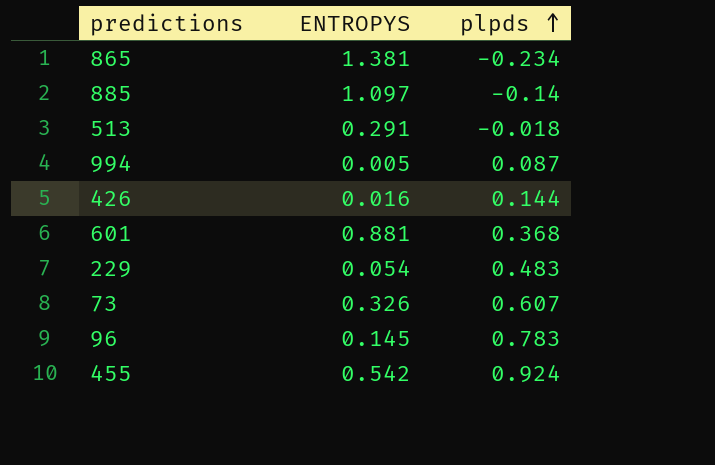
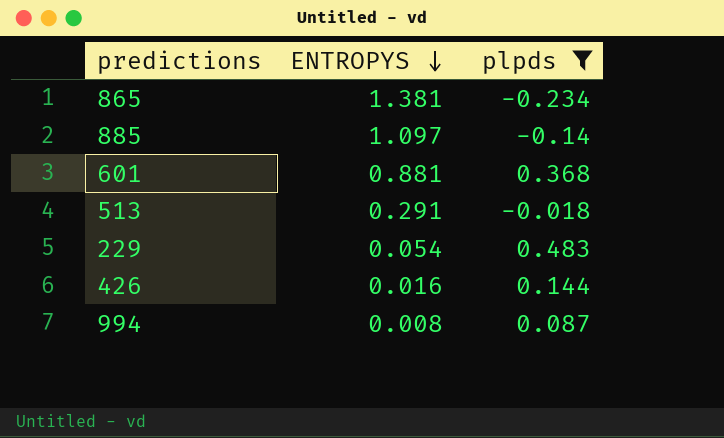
filter: none -> plpds <= 0.483
row order: plpds ascending -> ENTROPYS descending
994 | ENTROPYS: 0.005 -> 0.008

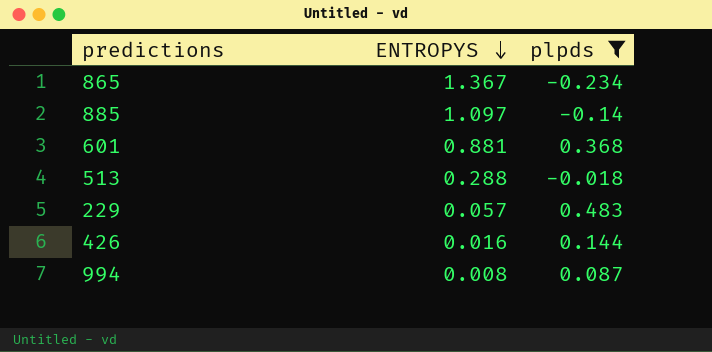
865 | ENTROPYS: 1.381 -> 1.367
513 | ENTROPYS: 0.291 -> 0.288
229 | ENTROPYS: 0.054 -> 0.057

